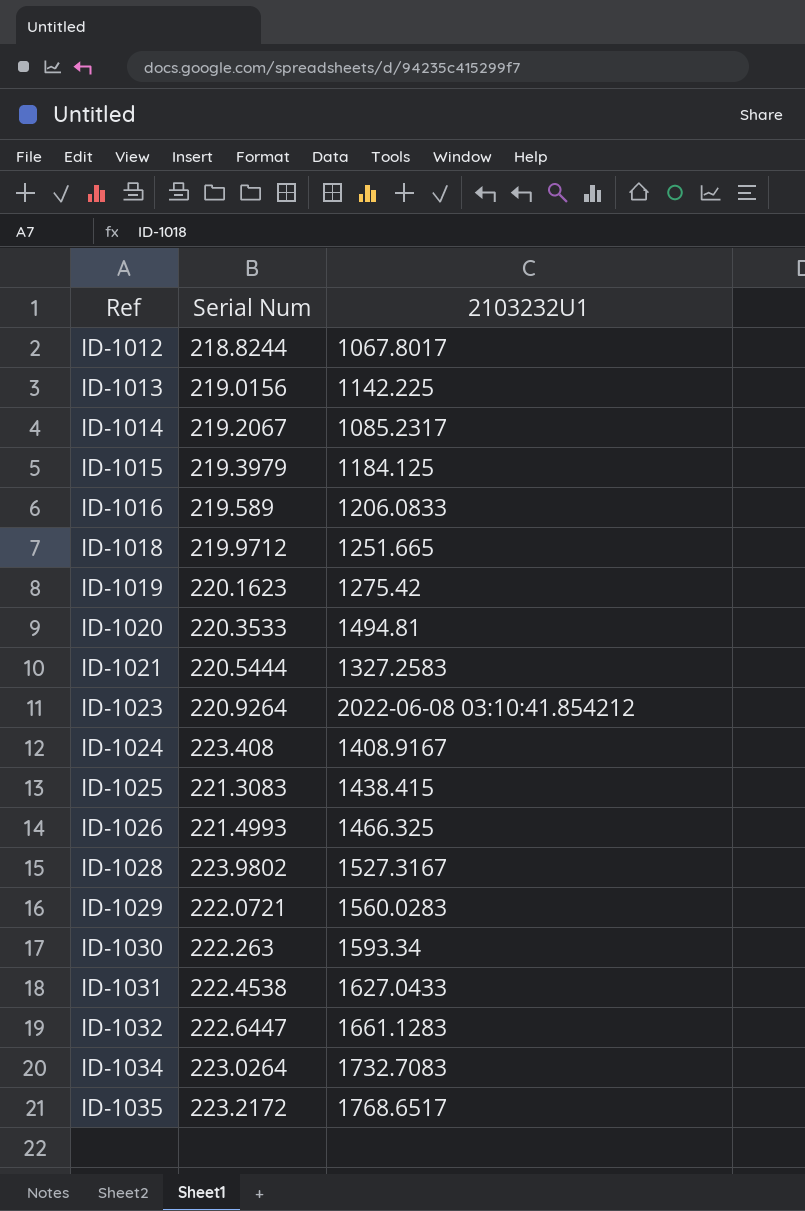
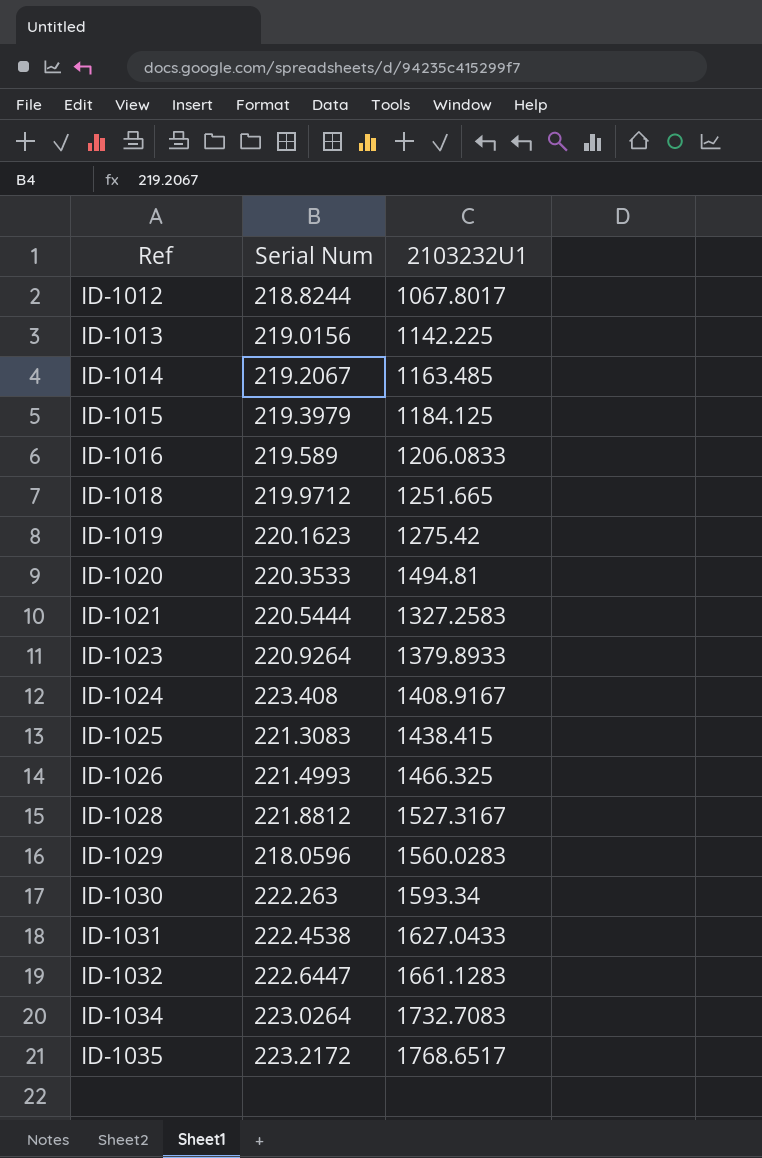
ID-1014 | 2103232U1: 1085.2317 -> 1163.485
ID-1023 | 2103232U1: 2022-06-08 03:10:41.854212 -> 1379.8933
ID-1028 | Serial Num: 223.9802 -> 221.8812
ID-1029 | Serial Num: 222.0721 -> 218.0596

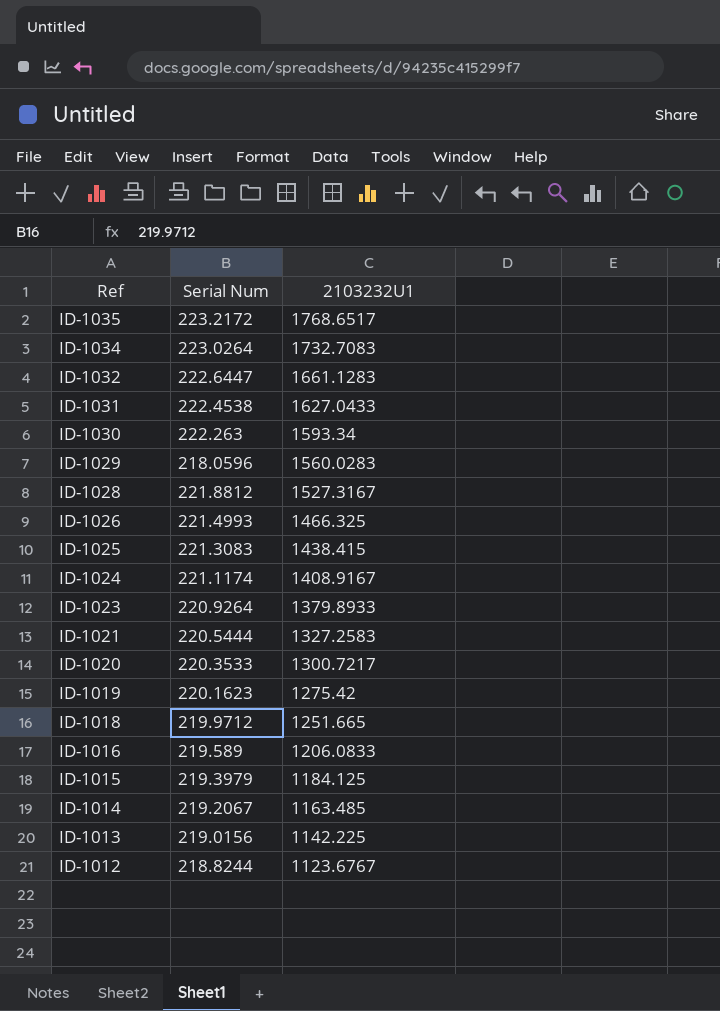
row order: Ref ascending -> Ref descending
ID-1024 | Serial Num: 223.408 -> 221.1174
ID-1020 | 2103232U1: 1494.81 -> 1300.7217
ID-1012 | 2103232U1: 1067.8017 -> 1123.6767

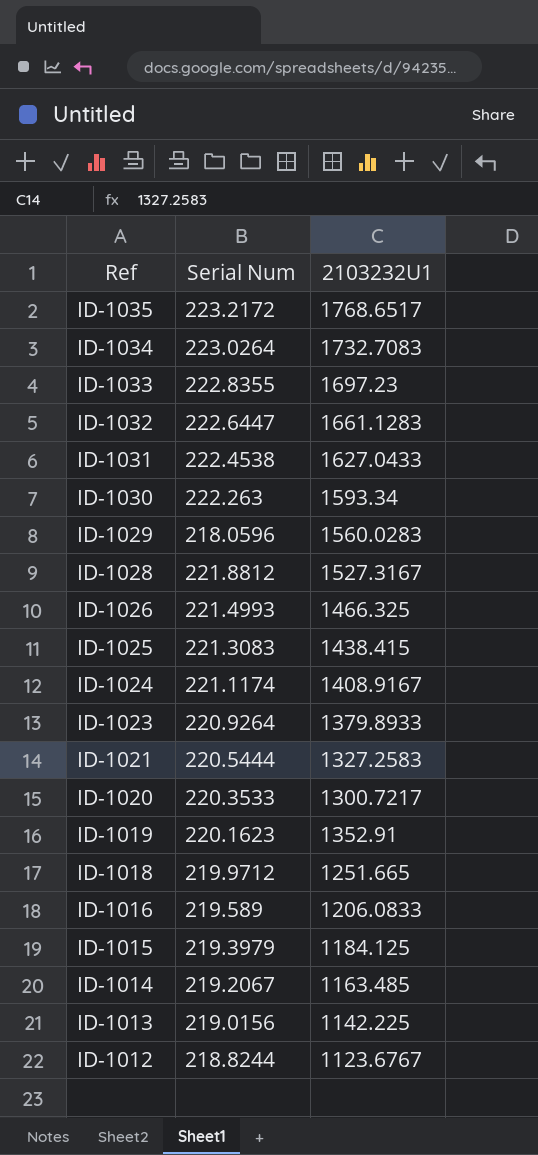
row ID-1033: none -> 222.8355 | 1697.23
ID-1019 | 2103232U1: 1275.42 -> 1352.91

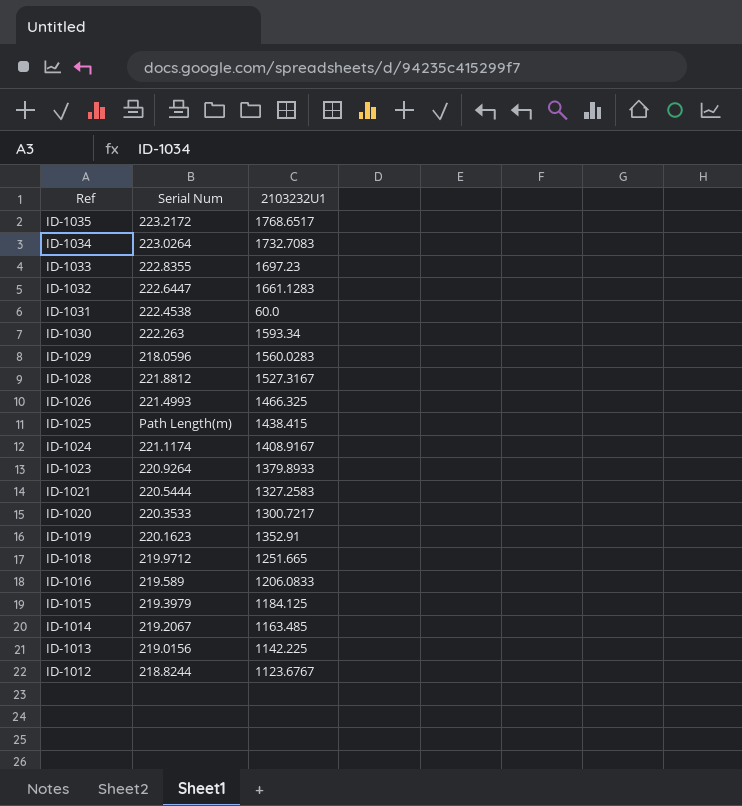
ID-1031 | 2103232U1: 1627.0433 -> 60.0
ID-1025 | Serial Num: 221.3083 -> Path Length(m)

